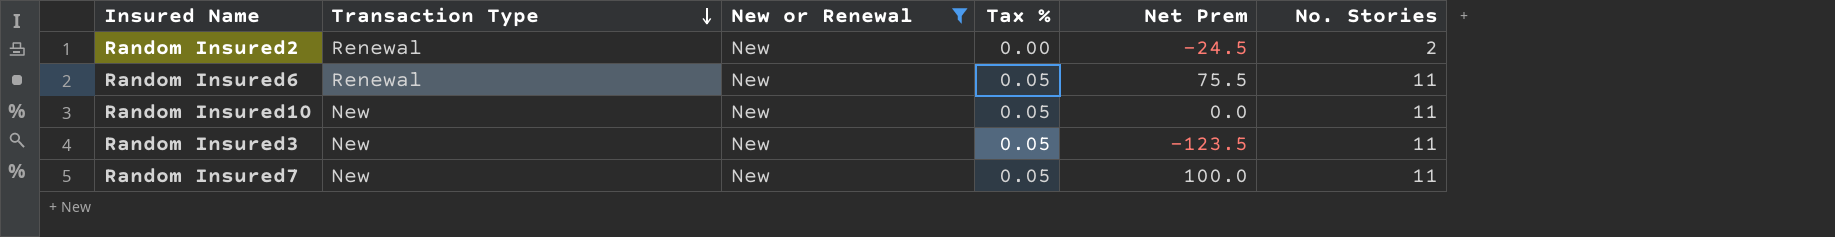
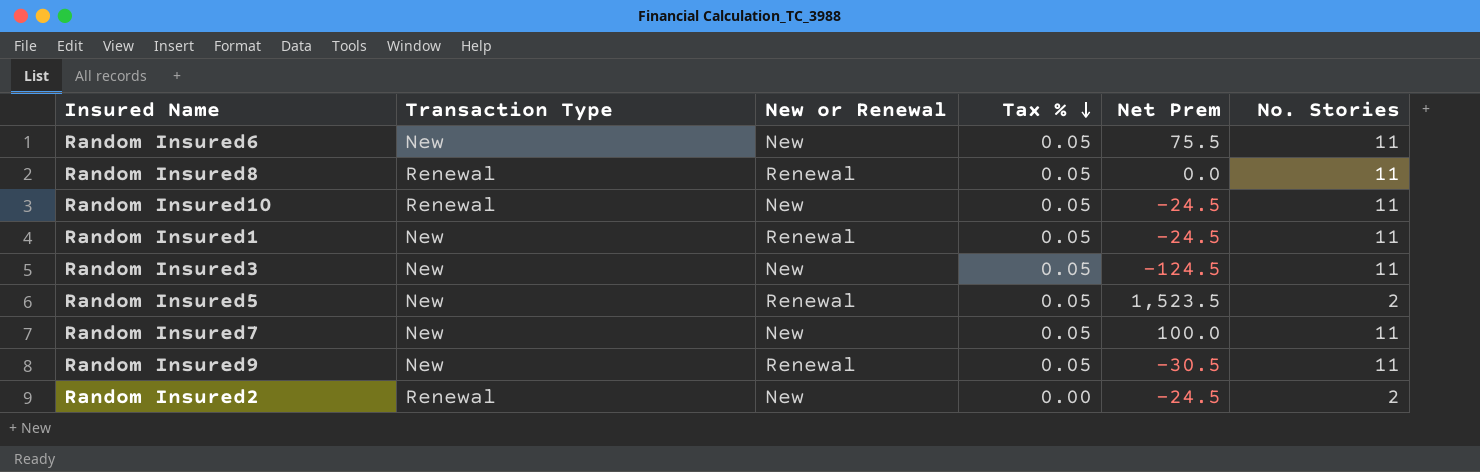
filter: New or Renewal = New -> none
row order: Transaction Type descending -> Tax % descending
Random Insured6 | Transaction Type: Renewal -> New
Random Insured10 | Transaction Type: New -> Renewal
Random Insured10 | Net Prem: 0.0 -> -24.5
Random Insured3 | Net Prem: -123.5 -> -124.5

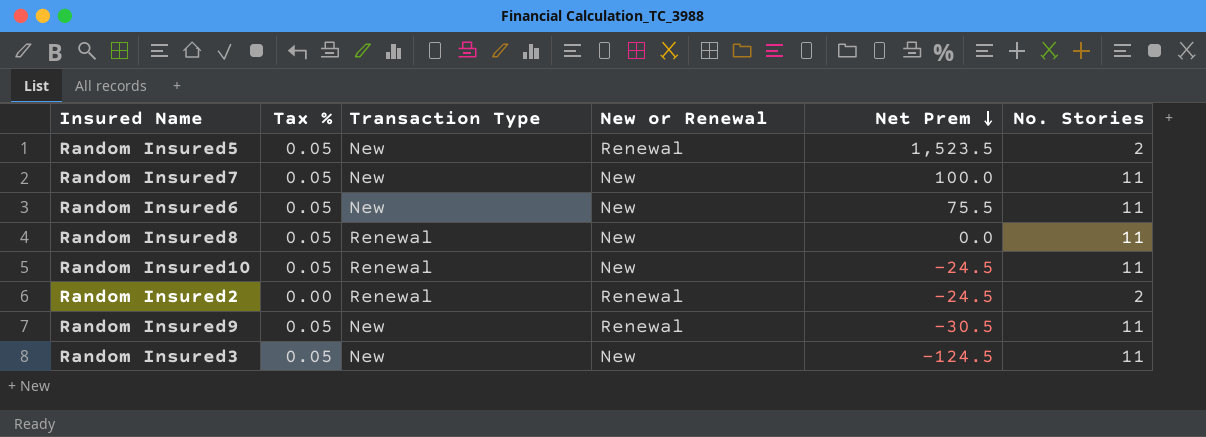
row order: Tax % descending -> Net Prem descending
column Tax % | position: 4 -> 2
row Random Insured1: New | Renewal | 0.05 | -24.5 | 11 -> none
Random Insured8 | New or Renewal: Renewal -> New
Random Insured2 | New or Renewal: New -> Renewal

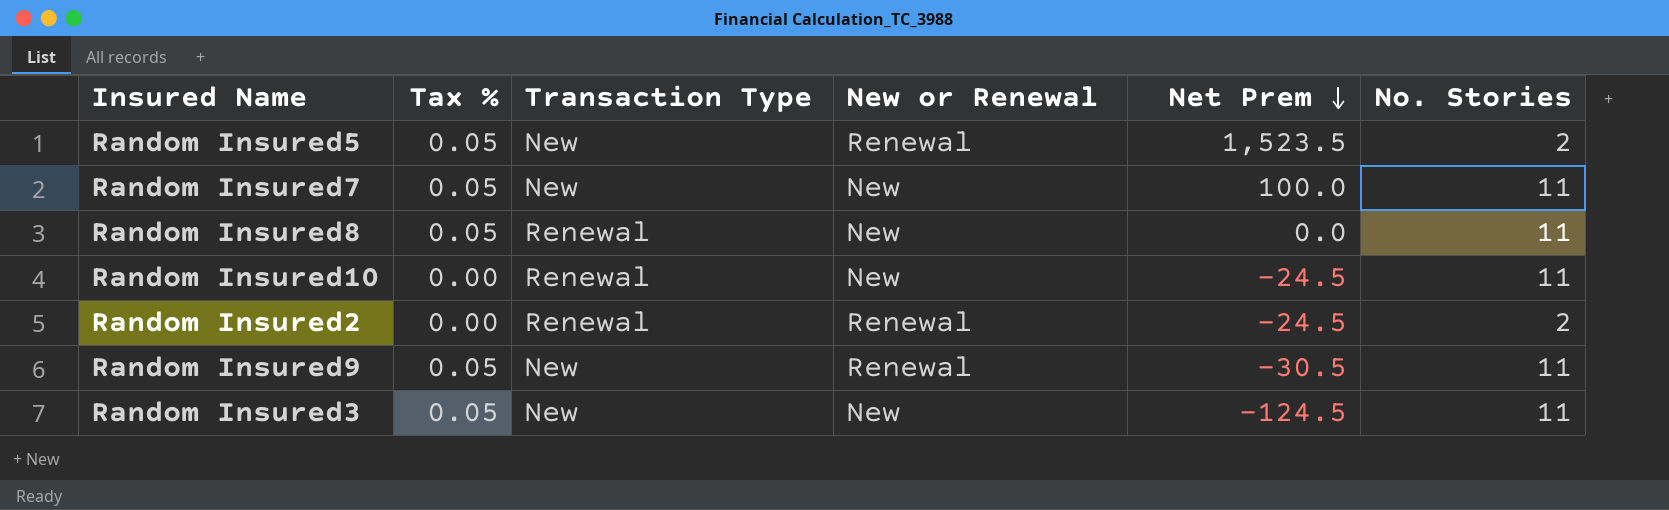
row Random Insured6: 0.05 | New | New | 75.5 | 11 -> none
Random Insured10 | Tax %: 0.05 -> 0.00

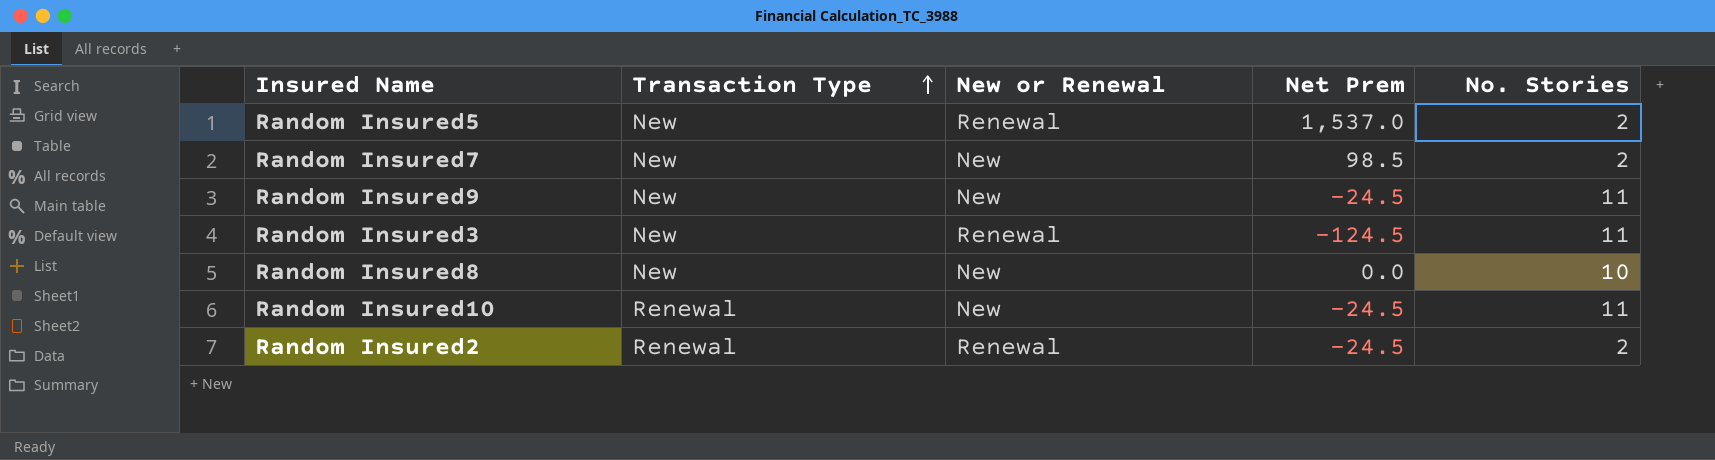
row order: Net Prem descending -> Transaction Type ascending
column Tax % | position: 2 -> none
Random Insured5 | Net Prem: 1,523.5 -> 1,537.0
Random Insured7 | Net Prem: 100.0 -> 98.5
Random Insured7 | No. Stories: 11 -> 2
Random Insured9 | New or Renewal: Renewal -> New
Random Insured9 | Net Prem: -30.5 -> -24.5
Random Insured3 | New or Renewal: New -> Renewal
Random Insured8 | Transaction Type: Renewal -> New
Random Insured8 | No. Stories: 11 -> 10

